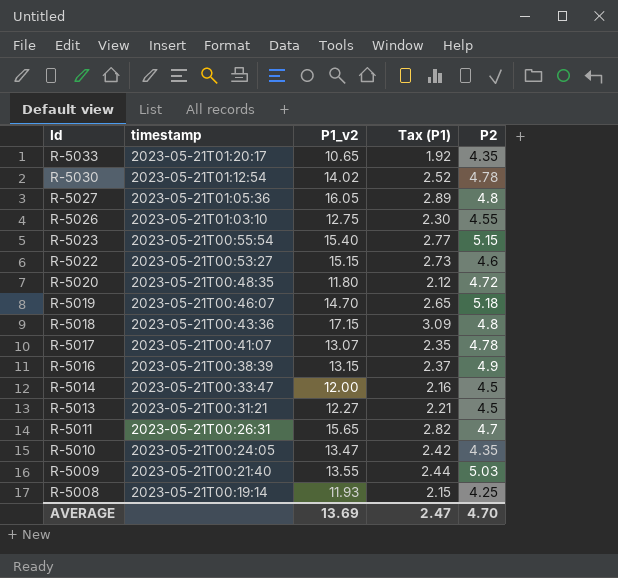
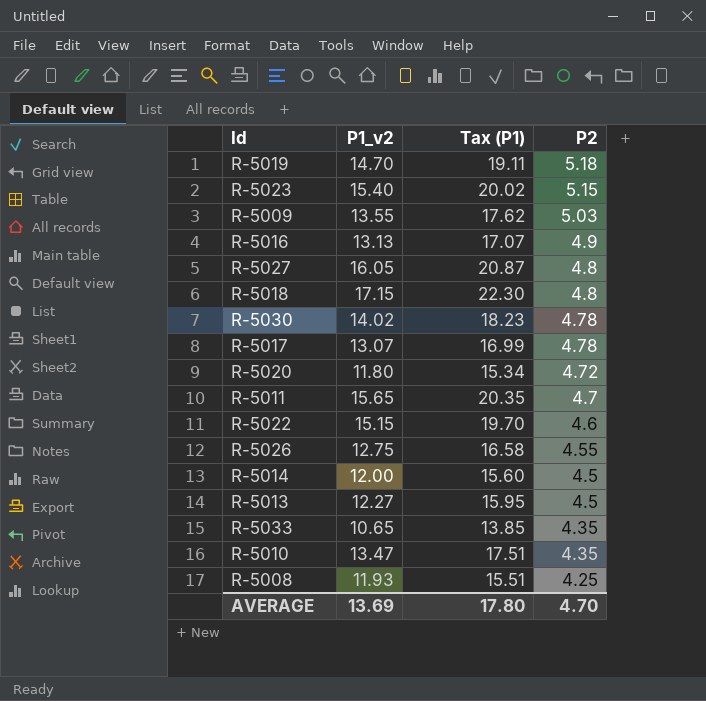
row order: Id descending -> P2 descending
column timestamp | position: 2 -> none
column Tax (P1) | formula: [P1_v2] * 0.18 -> [P1_v2] * 1.3
R-5016 | P1_v2: 13.15 -> 13.13
AVERAGE | Tax (P1): 2.47 -> 17.80

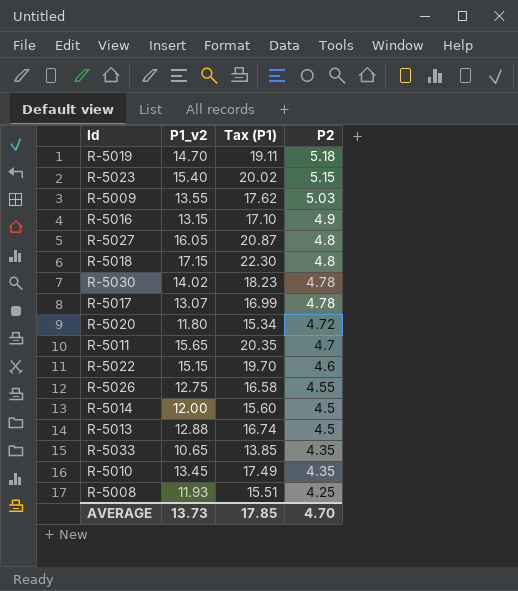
R-5016 | P1_v2: 13.13 -> 13.15
R-5016 | Tax (P1): 17.07 -> 17.10
R-5013 | P1_v2: 12.27 -> 12.88
R-5013 | Tax (P1): 15.95 -> 16.74
R-5010 | P1_v2: 13.47 -> 13.45
R-5010 | Tax (P1): 17.51 -> 17.49
AVERAGE | P1_v2: 13.69 -> 13.73
AVERAGE | Tax (P1): 17.80 -> 17.85

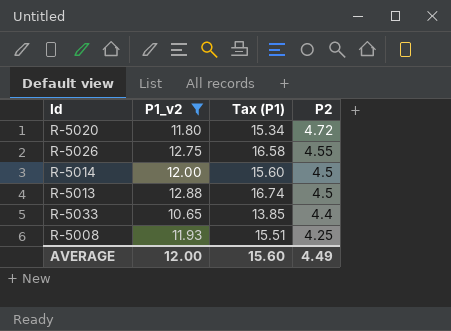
filter: none -> P1_v2 <= 12.88
R-5033 | P2: 4.35 -> 4.4
AVERAGE | P1_v2: 13.73 -> 12.00
AVERAGE | Tax (P1): 17.85 -> 15.60
AVERAGE | P2: 4.70 -> 4.49

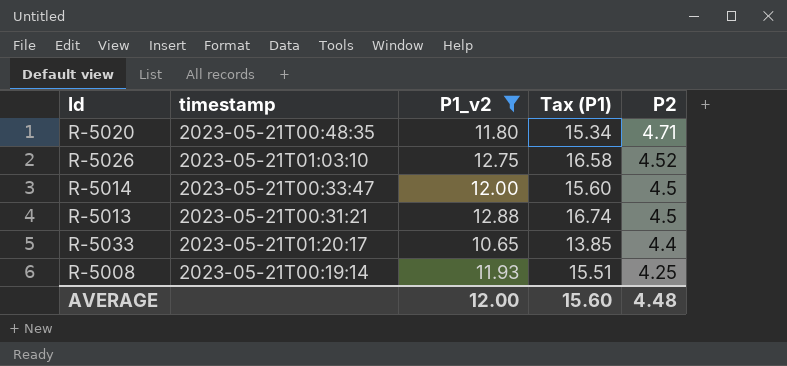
column timestamp | position: none -> 2
R-5020 | P2: 4.72 -> 4.71
R-5026 | P2: 4.55 -> 4.52
AVERAGE | P2: 4.49 -> 4.48

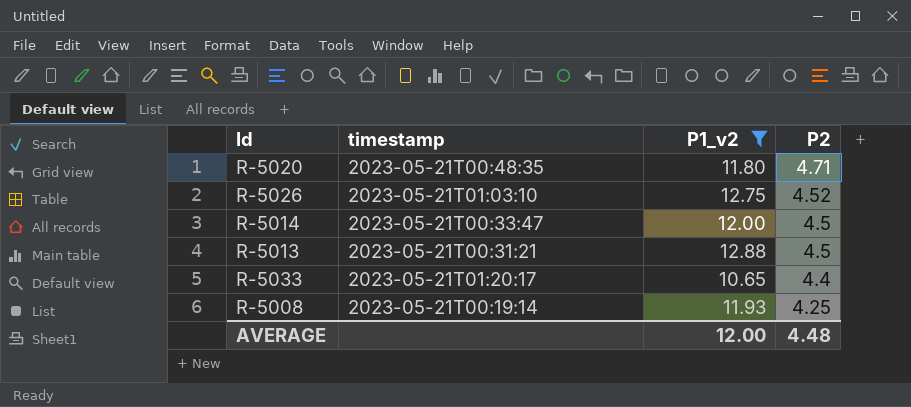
column Tax (P1) | formula: [P1_v2] * 1.3 -> none

